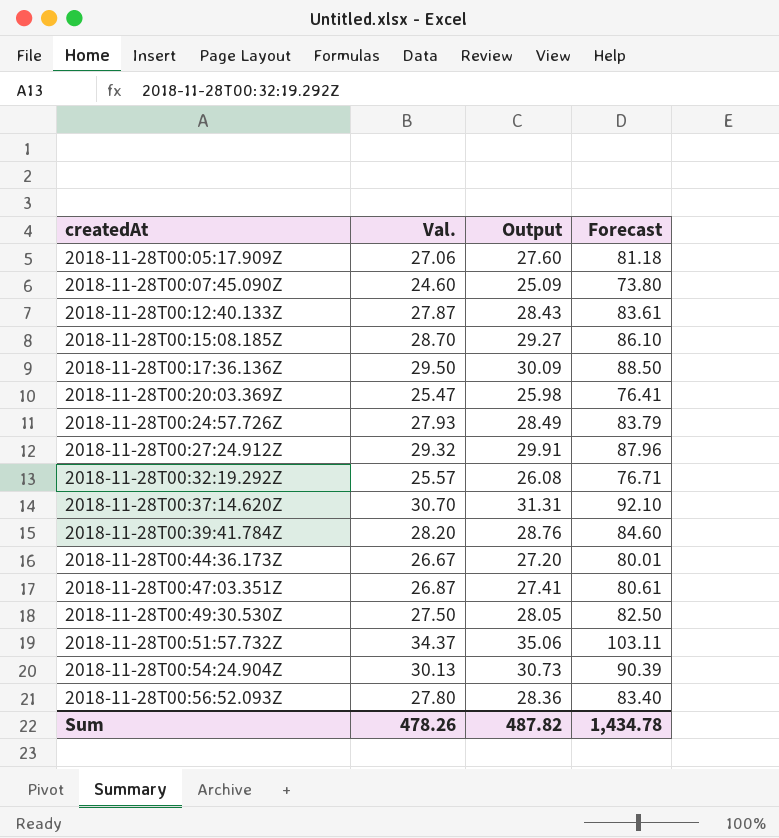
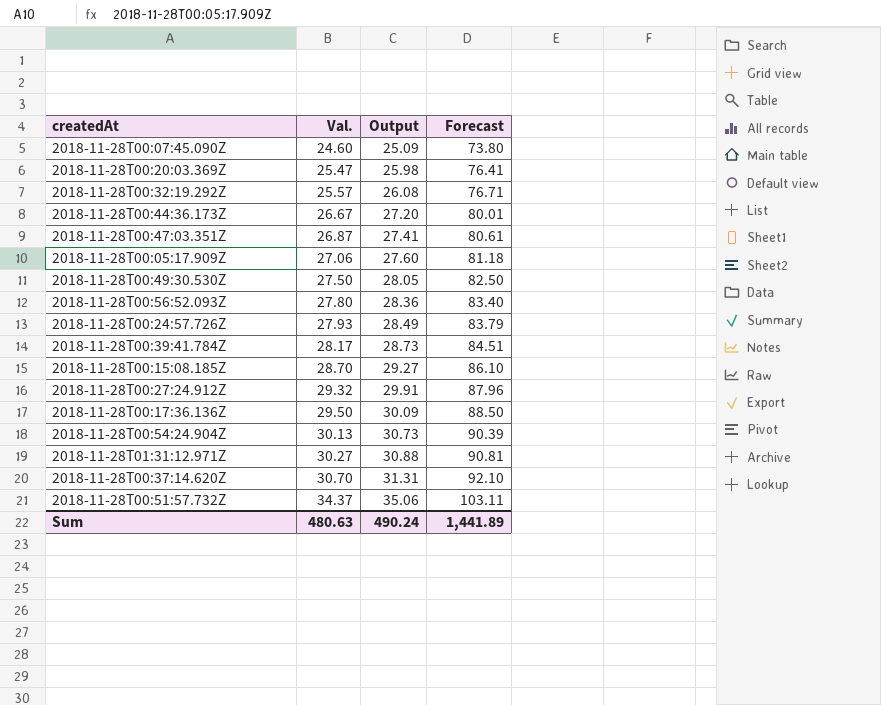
row order: createdAt ascending -> Val. ascending
row 2018-11-28T00:12:40.133Z: 27.87 | 28.43 | 83.61 -> none
2018-11-28T00:39:41.784Z | Val.: 28.20 -> 28.17
2018-11-28T00:39:41.784Z | Output: 28.76 -> 28.73
2018-11-28T00:39:41.784Z | Forecast: 84.60 -> 84.51
row 2018-11-28T01:31:12.971Z: none -> 30.27 | 30.88 | 90.81
Sum | Val.: 478.26 -> 480.63
Sum | Output: 487.82 -> 490.24
Sum | Forecast: 1,434.78 -> 1,441.89

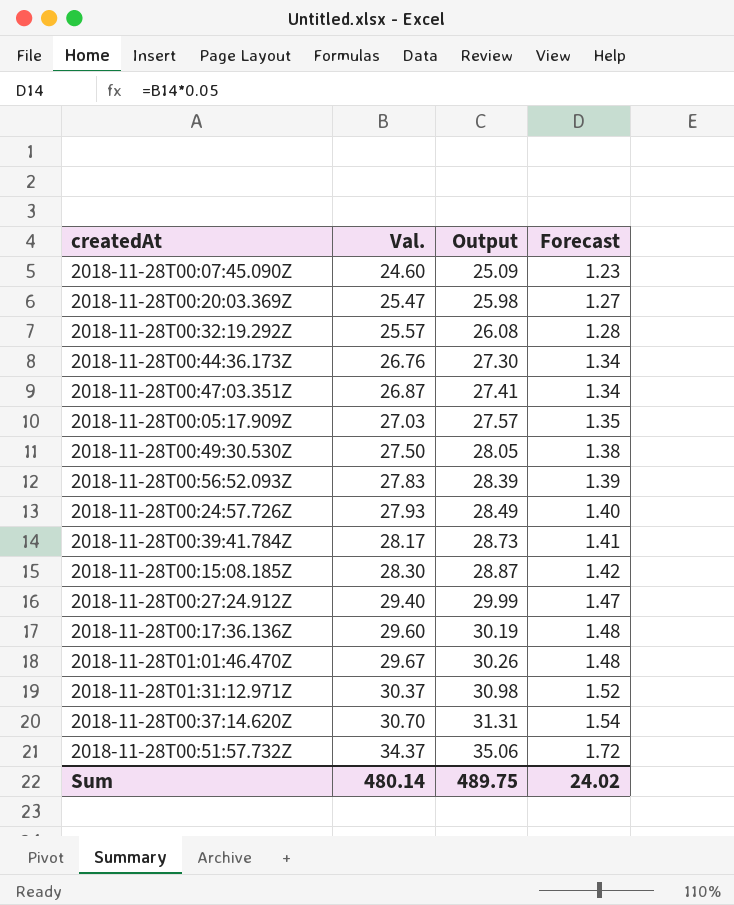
column Forecast | formula: [Val.] * 3 -> [Val.] * 0.05
row 2018-11-28T00:54:24.904Z: 30.13 | 30.73 | 90.39 -> none
2018-11-28T00:44:36.173Z | Val.: 26.67 -> 26.76
2018-11-28T00:44:36.173Z | Output: 27.20 -> 27.30
2018-11-28T00:05:17.909Z | Val.: 27.06 -> 27.03
2018-11-28T00:05:17.909Z | Output: 27.60 -> 27.57
2018-11-28T00:56:52.093Z | Val.: 27.80 -> 27.83
2018-11-28T00:56:52.093Z | Output: 28.36 -> 28.39
2018-11-28T00:15:08.185Z | Val.: 28.70 -> 28.30
2018-11-28T00:15:08.185Z | Output: 29.27 -> 28.87
2018-11-28T00:27:24.912Z | Val.: 29.32 -> 29.40
2018-11-28T00:27:24.912Z | Output: 29.91 -> 29.99
2018-11-28T00:17:36.136Z | Val.: 29.50 -> 29.60
2018-11-28T00:17:36.136Z | Output: 30.09 -> 30.19
row 2018-11-28T01:01:46.470Z: none -> 29.67 | 30.26 | 1.48
2018-11-28T01:31:12.971Z | Val.: 30.27 -> 30.37
2018-11-28T01:31:12.971Z | Output: 30.88 -> 30.98
Sum | Val.: 480.63 -> 480.14
Sum | Output: 490.24 -> 489.75
Sum | Forecast: 1,441.89 -> 24.02

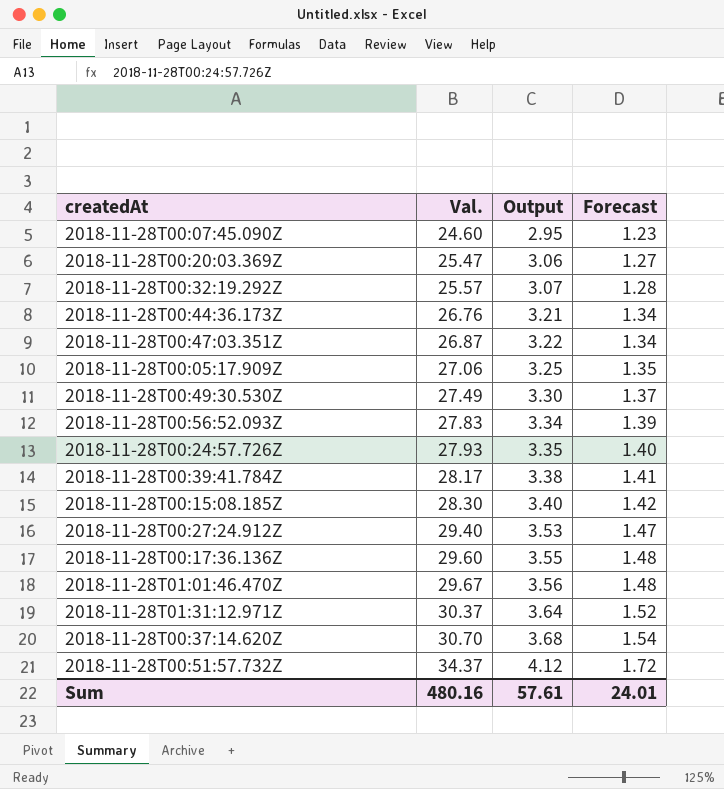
column Output | formula: [Val.] * 1.02 -> [Val.] * 0.12
2018-11-28T00:05:17.909Z | Val.: 27.03 -> 27.06
2018-11-28T00:49:30.530Z | Val.: 27.50 -> 27.49
2018-11-28T00:49:30.530Z | Forecast: 1.38 -> 1.37
Sum | Val.: 480.14 -> 480.16
Sum | Output: 489.75 -> 57.61
Sum | Forecast: 24.02 -> 24.01

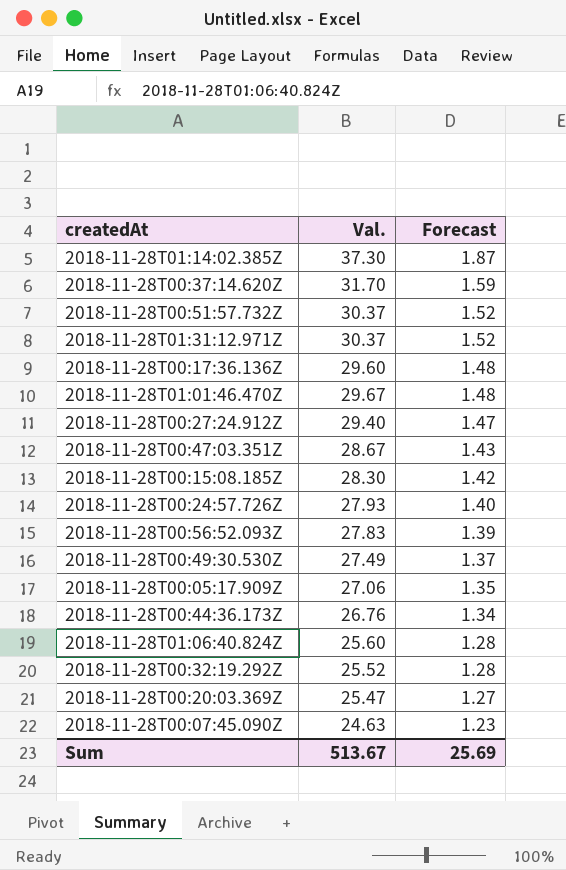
row order: Val. ascending -> Forecast descending
column Output | formula: [Val.] * 0.12 -> none
row 2018-11-28T00:39:41.784Z: 28.17 | 3.38 | 1.41 -> none
row 2018-11-28T01:14:02.385Z: none -> 37.30 | 1.87
2018-11-28T00:37:14.620Z | Val.: 30.70 -> 31.70
2018-11-28T00:37:14.620Z | Forecast: 1.54 -> 1.59
2018-11-28T00:51:57.732Z | Val.: 34.37 -> 30.37
2018-11-28T00:51:57.732Z | Forecast: 1.72 -> 1.52
2018-11-28T00:47:03.351Z | Val.: 26.87 -> 28.67
2018-11-28T00:47:03.351Z | Forecast: 1.34 -> 1.43
row 2018-11-28T01:06:40.824Z: none -> 25.60 | 1.28
2018-11-28T00:32:19.292Z | Val.: 25.57 -> 25.52
2018-11-28T00:07:45.090Z | Val.: 24.60 -> 24.63
Sum | Val.: 480.16 -> 513.67
Sum | Forecast: 24.01 -> 25.69

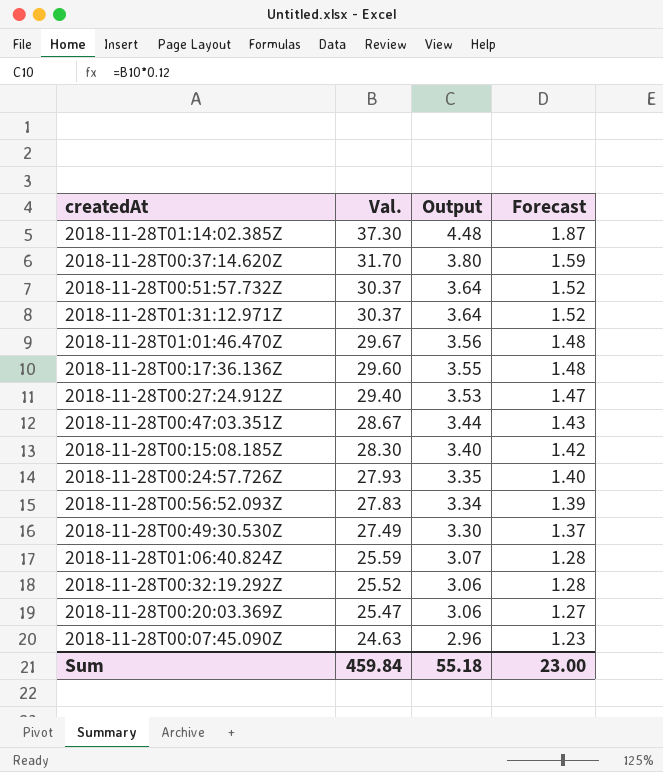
row order: Forecast descending -> Val. descending
column Output | formula: none -> [Val.] * 0.12
row 2018-11-28T00:05:17.909Z: 27.06 | 1.35 -> none
row 2018-11-28T00:44:36.173Z: 26.76 | 1.34 -> none
2018-11-28T01:06:40.824Z | Val.: 25.60 -> 25.59
Sum | Val.: 513.67 -> 459.84
Sum | Forecast: 25.69 -> 23.00

